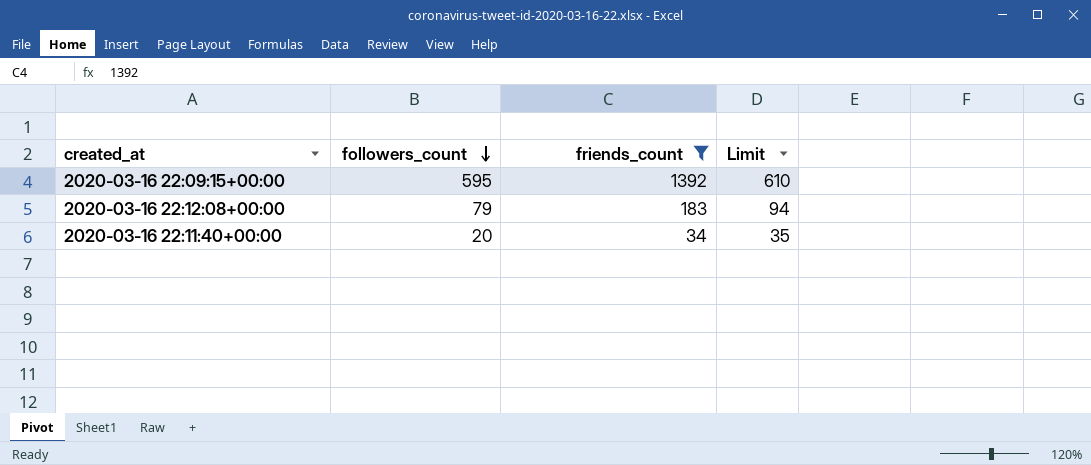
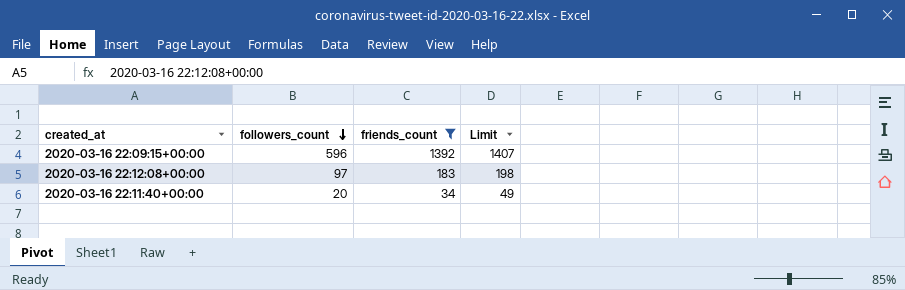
column Limit | formula: [followers_count] + 15 -> [friends_count] + 15
2020-03-16 22:09:15+00:00 | followers_count: 595 -> 596
2020-03-16 22:12:08+00:00 | followers_count: 79 -> 97

